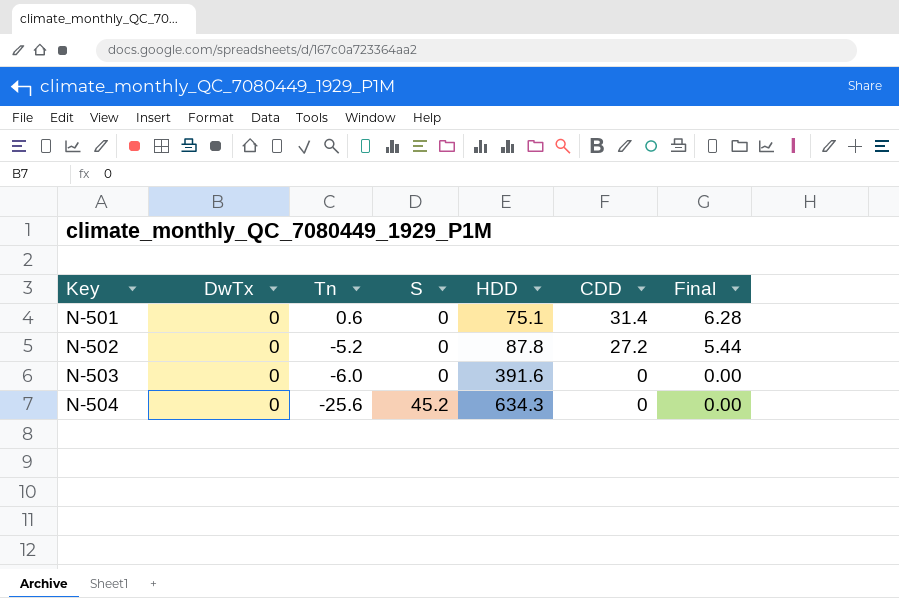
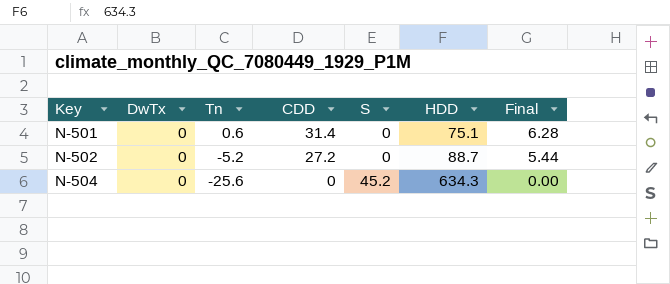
column CDD | position: 6 -> 4
row N-503: 0 | -6.0 | 0 | 391.6 | 0 | 0.00 -> none
N-502 | HDD: 87.8 -> 88.7

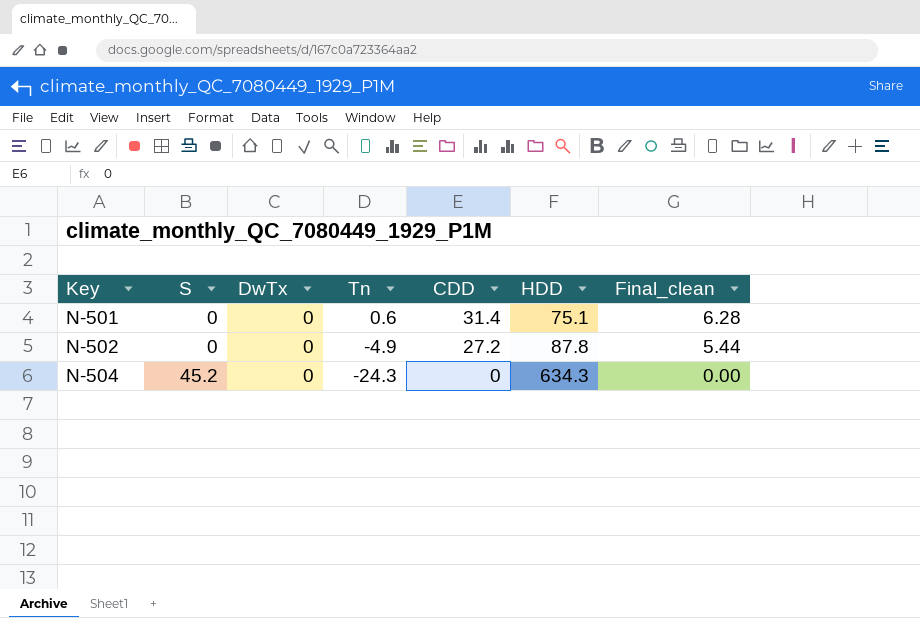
column S | position: 5 -> 2
column name: Final -> Final_clean
N-502 | Tn: -5.2 -> -4.9
N-502 | HDD: 88.7 -> 87.8
N-504 | Tn: -25.6 -> -24.3

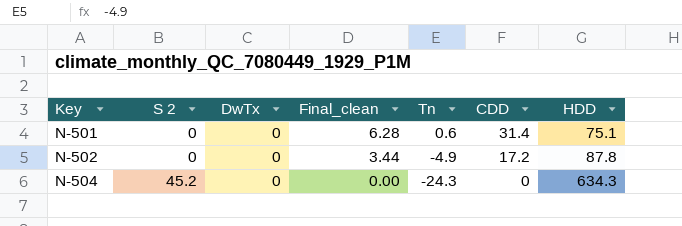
column name: S -> S 2
column Final_clean | position: 7 -> 4
N-502 | Final_clean: 5.44 -> 3.44
N-502 | CDD: 27.2 -> 17.2

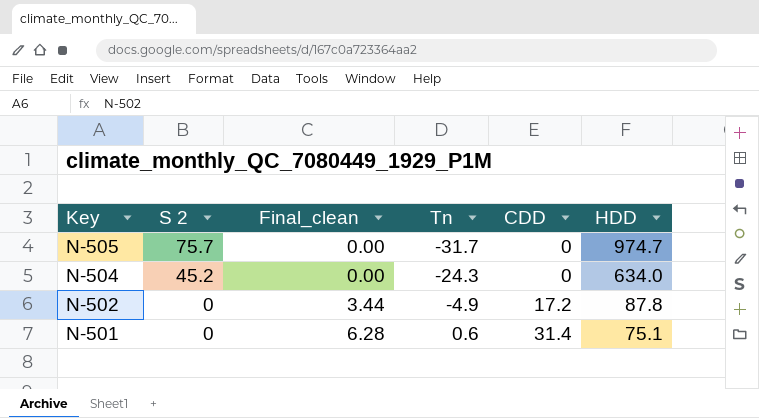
row order: Key ascending -> Key descending
column DwTx | position: 3 -> none
row N-505: none -> 75.7 | 0.00 | -31.7 | 0 | 974.7
N-504 | HDD: 634.3 -> 634.0

